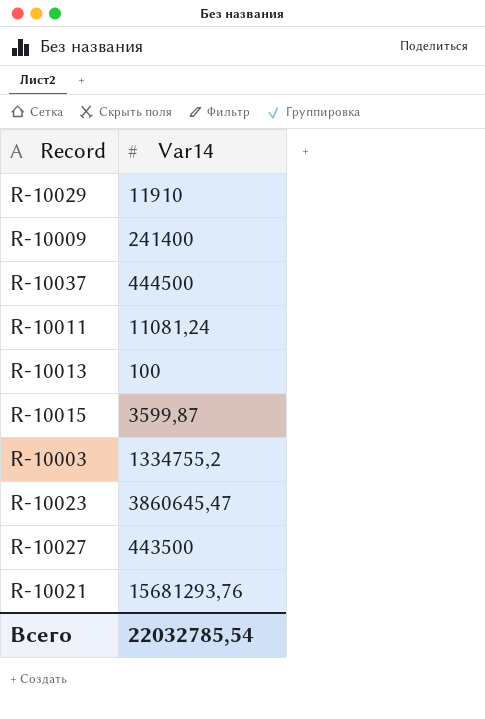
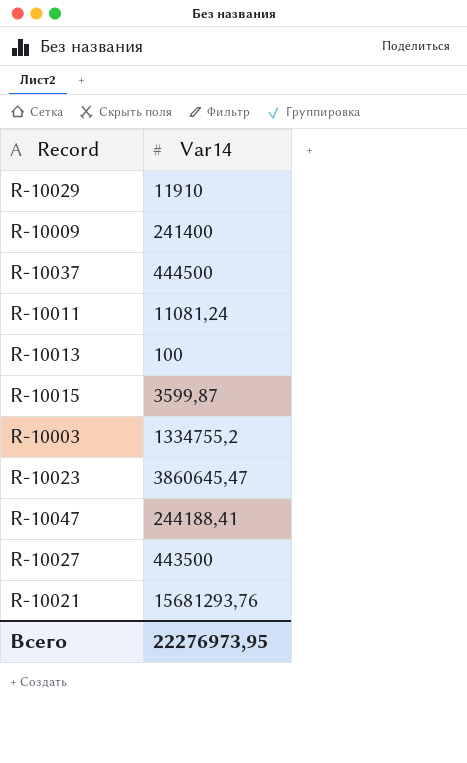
row R-10047: none -> 244188,41
Всего | Var14: 22032785,54 -> 22276973,95

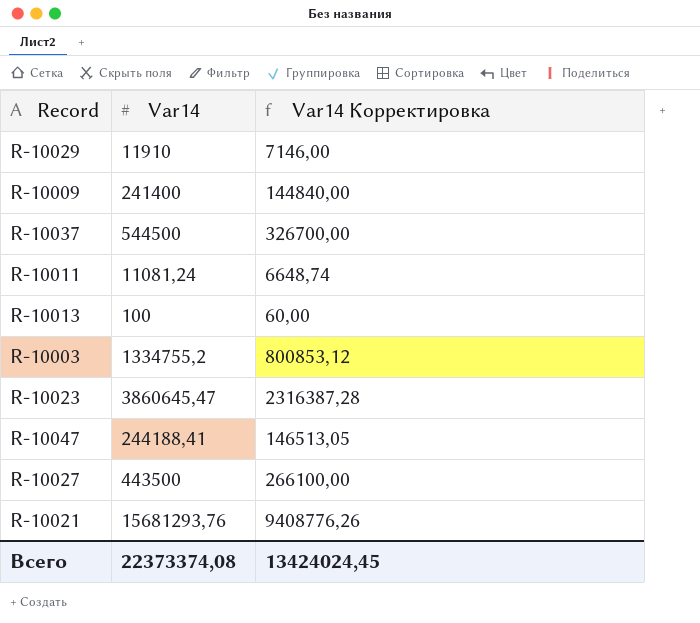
column Var14 Корректировка | formula: none -> [Var14] * 0,6
row R-10015: 3599,87 -> none
R-10037 | Var14: 444500 -> 544500
Всего | Var14: 22276973,95 -> 22373374,08

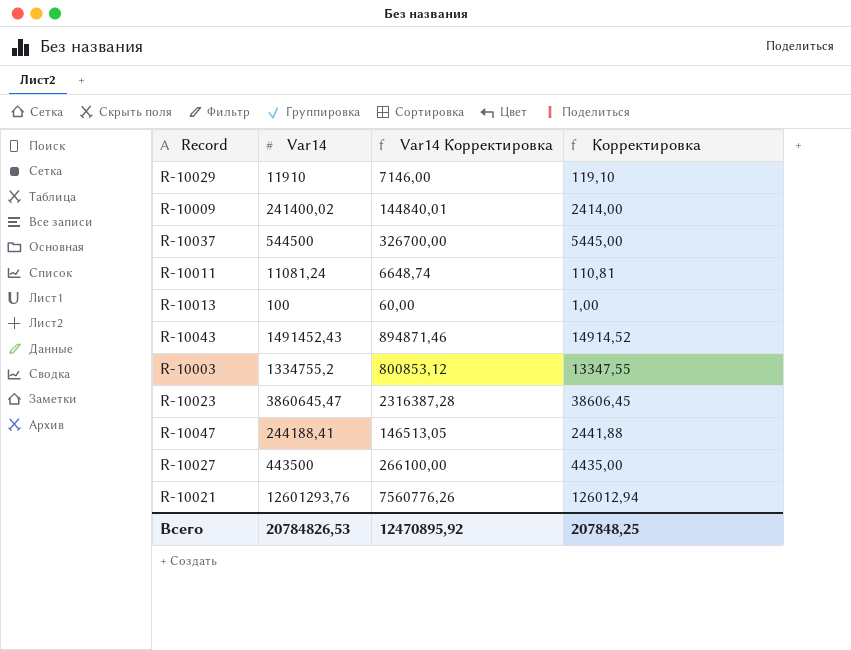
column Корректировка | formula: none -> [Var14] * 0,01
R-10009 | Var14: 241400 -> 241400,02
R-10009 | Var14 Корректировка: 144840,00 -> 144840,01
row R-10043: none -> 1491452,43 | 894871,46 | 14914,52
R-10021 | Var14: 15681293,76 -> 12601293,76
R-10021 | Var14 Корректировка: 9408776,26 -> 7560776,26
Всего | Var14: 22373374,08 -> 20784826,53
Всего | Var14 Корректировка: 13424024,45 -> 12470895,92

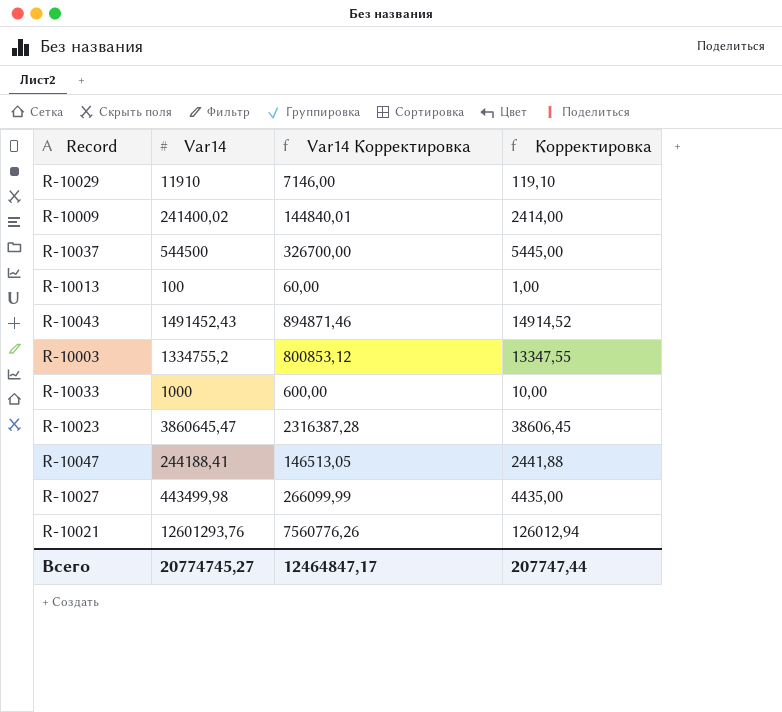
row R-10011: 11081,24 | 6648,74 | 110,81 -> none
row R-10033: none -> 1000 | 600,00 | 10,00
R-10027 | Var14: 443500 -> 443499,98
R-10027 | Var14 Корректировка: 266100,00 -> 266099,99
Всего | Var14: 20784826,53 -> 20774745,27
Всего | Var14 Корректировка: 12470895,92 -> 12464847,17
Всего | Корректировка: 207848,25 -> 207747,44

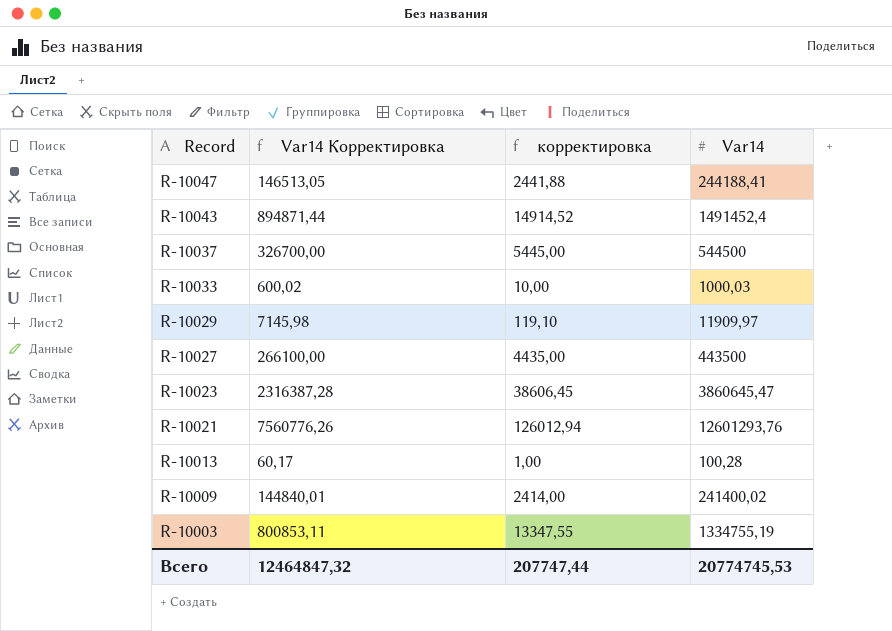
row order: none -> Record descending
column name: Корректировка -> корректировка
column Var14 | position: 2 -> 4
R-10043 | Var14 Корректировка: 894871,46 -> 894871,44
R-10043 | Var14: 1491452,43 -> 1491452,4
R-10033 | Var14 Корректировка: 600,00 -> 600,02
R-10033 | Var14: 1000 -> 1000,03
R-10029 | Var14 Корректировка: 7146,00 -> 7145,98
R-10029 | Var14: 11910 -> 11909,97
R-10027 | Var14 Корректировка: 266099,99 -> 266100,00
R-10027 | Var14: 443499,98 -> 443500
R-10013 | Var14 Корректировка: 60,00 -> 60,17
R-10013 | Var14: 100 -> 100,28
R-10003 | Var14 Корректировка: 800853,12 -> 800853,11
R-10003 | Var14: 1334755,2 -> 1334755,19
Всего | Var14 Корректировка: 12464847,17 -> 12464847,32
Всего | Var14: 20774745,27 -> 20774745,53

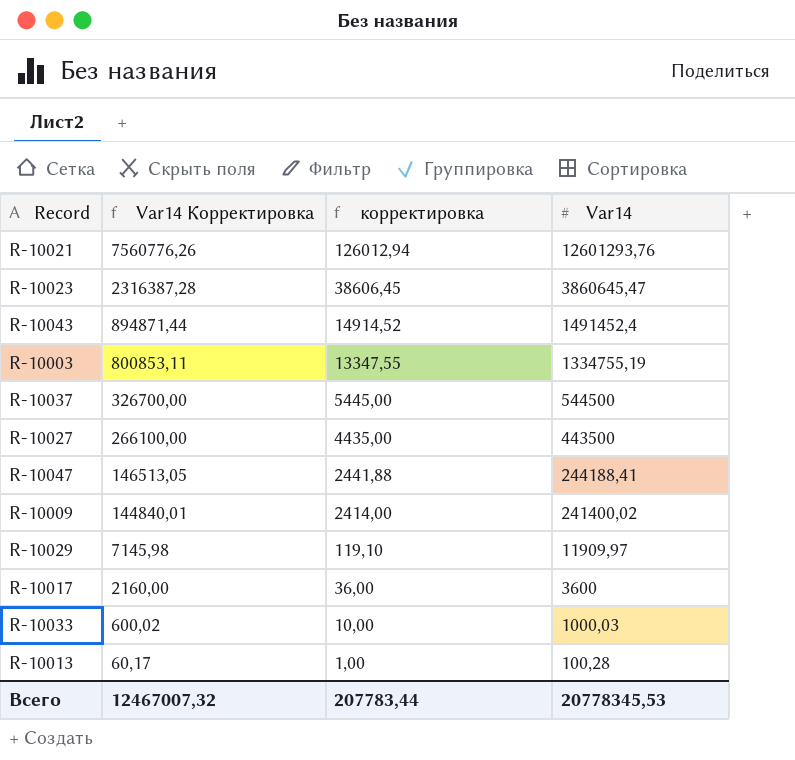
row order: Record descending -> Var14 Корректировка descending
row R-10017: none -> 2160,00 | 36,00 | 3600
Всего | Var14 Корректировка: 12464847,32 -> 12467007,32
Всего | корректировка: 207747,44 -> 207783,44
Всего | Var14: 20774745,53 -> 20778345,53

